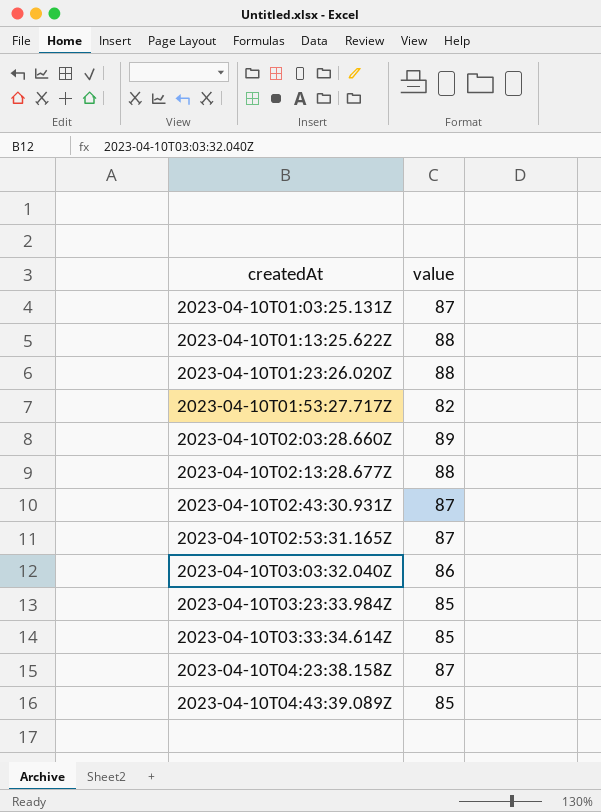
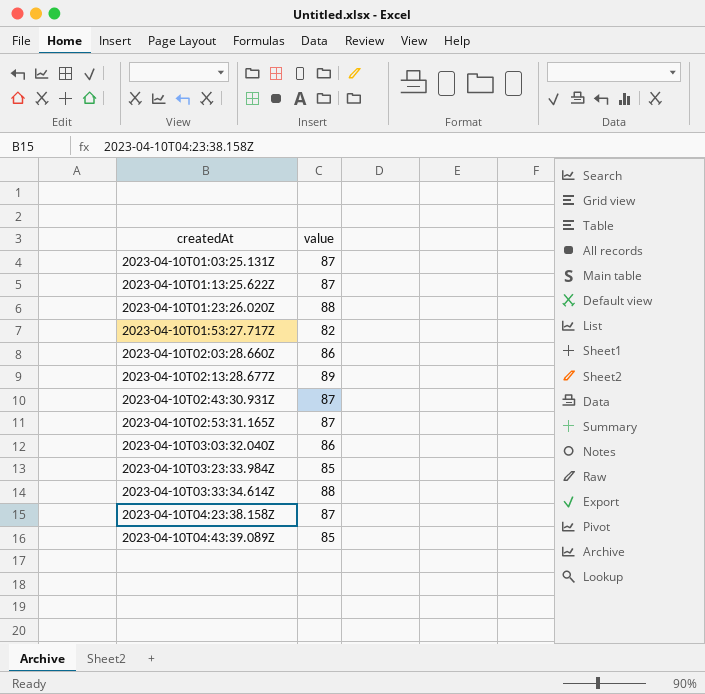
2023-04-10T01:13:25.622Z | value: 88 -> 87
2023-04-10T02:03:28.660Z | value: 89 -> 86
2023-04-10T02:13:28.677Z | value: 88 -> 89
2023-04-10T03:33:34.614Z | value: 85 -> 88

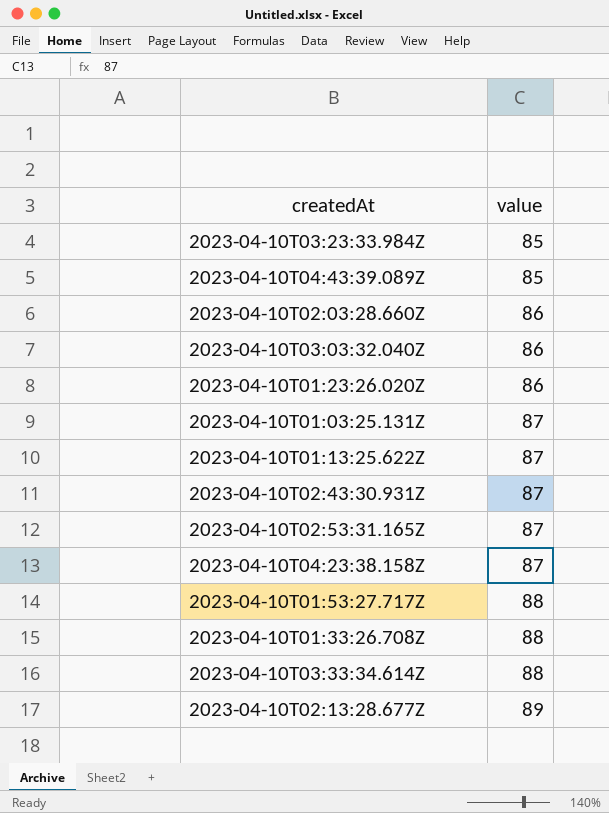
row order: createdAt ascending -> value ascending
2023-04-10T01:23:26.020Z | value: 88 -> 86
2023-04-10T01:53:27.717Z | value: 82 -> 88
row 2023-04-10T01:33:26.708Z: none -> 88

